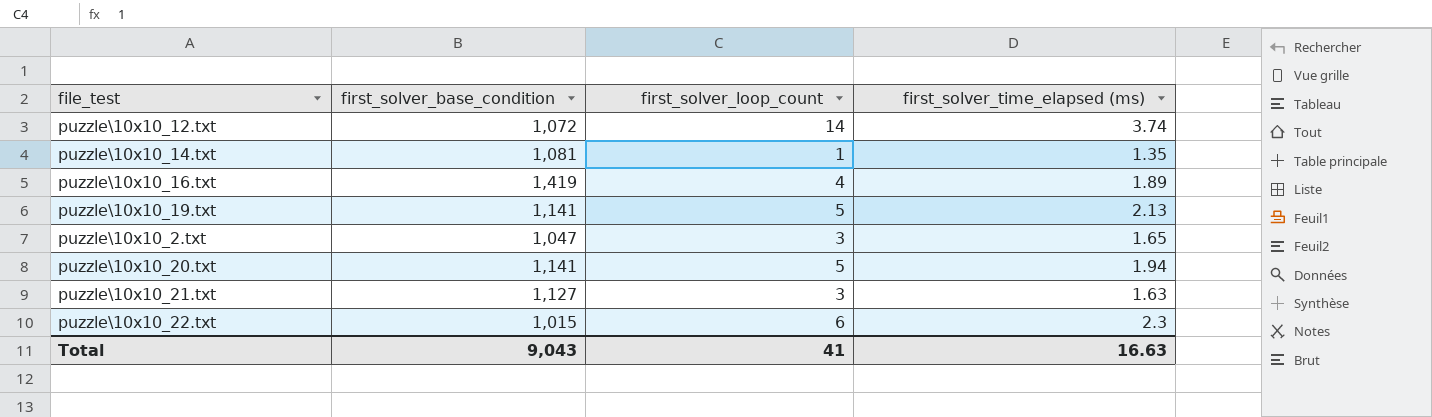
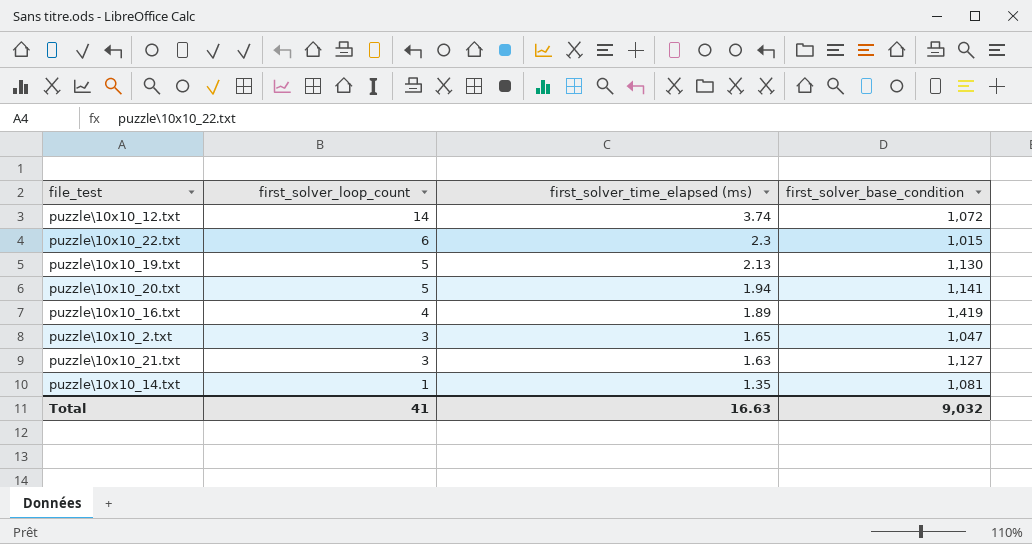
row order: none -> first_solver_loop_count descending
column first_solver_base_condition | position: 2 -> 4
puzzle\10x10_19.txt | first_solver_base_condition: 1,141 -> 1,130
Total | first_solver_base_condition: 9,043 -> 9,032

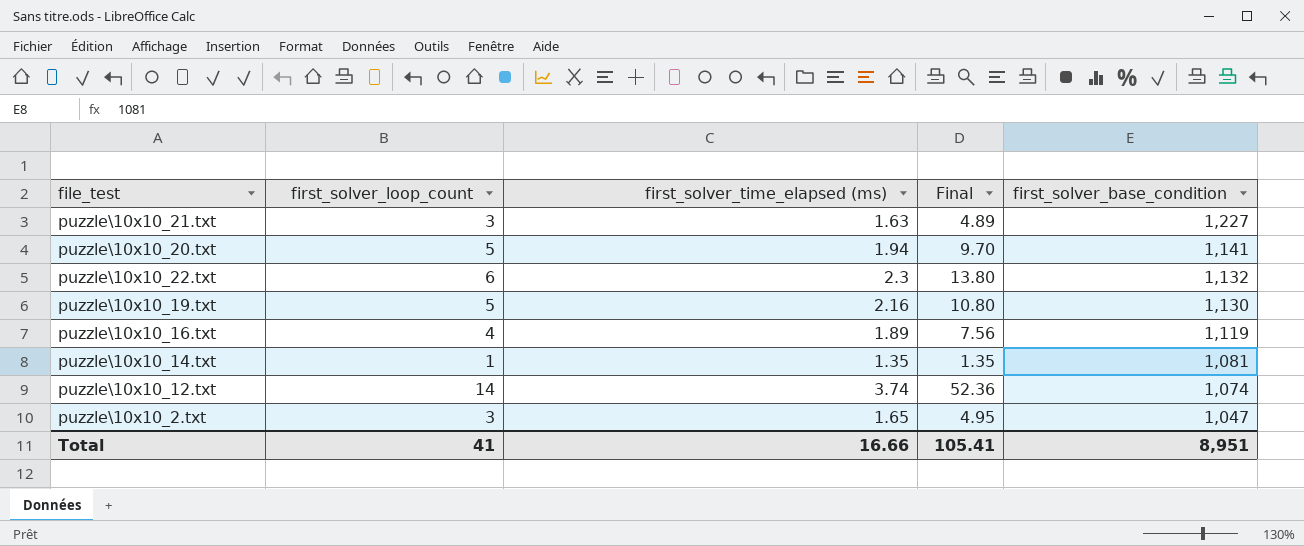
row order: first_solver_loop_count descending -> first_solver_base_condition descending
column Final | formula: none -> [first_solver_loop_count] * [first_solver_time_elapsed (ms)]
puzzle\10x10_21.txt | first_solver_base_condition: 1,127 -> 1,227
puzzle\10x10_22.txt | first_solver_base_condition: 1,015 -> 1,132
puzzle\10x10_19.txt | first_solver_time_elapsed (ms): 2.13 -> 2.16
puzzle\10x10_16.txt | first_solver_base_condition: 1,419 -> 1,119
puzzle\10x10_12.txt | first_solver_base_condition: 1,072 -> 1,074
Total | first_solver_time_elapsed (ms): 16.63 -> 16.66
Total | first_solver_base_condition: 9,032 -> 8,951

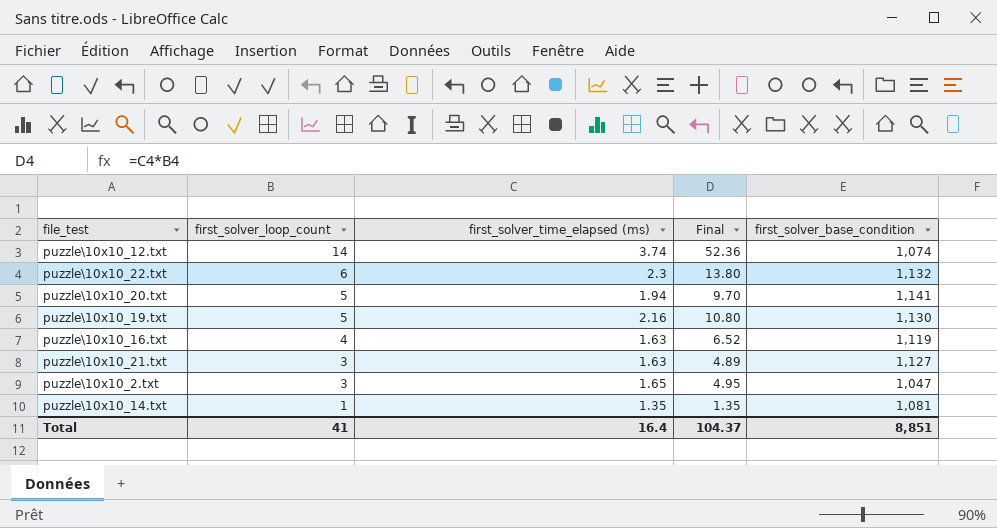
row order: first_solver_base_condition descending -> first_solver_loop_count descending
puzzle\10x10_16.txt | first_solver_time_elapsed (ms): 1.89 -> 1.63
puzzle\10x10_16.txt | Final: 7.56 -> 6.52
puzzle\10x10_21.txt | first_solver_base_condition: 1,227 -> 1,127
Total | first_solver_time_elapsed (ms): 16.66 -> 16.4
Total | Final: 105.41 -> 104.37
Total | first_solver_base_condition: 8,951 -> 8,851

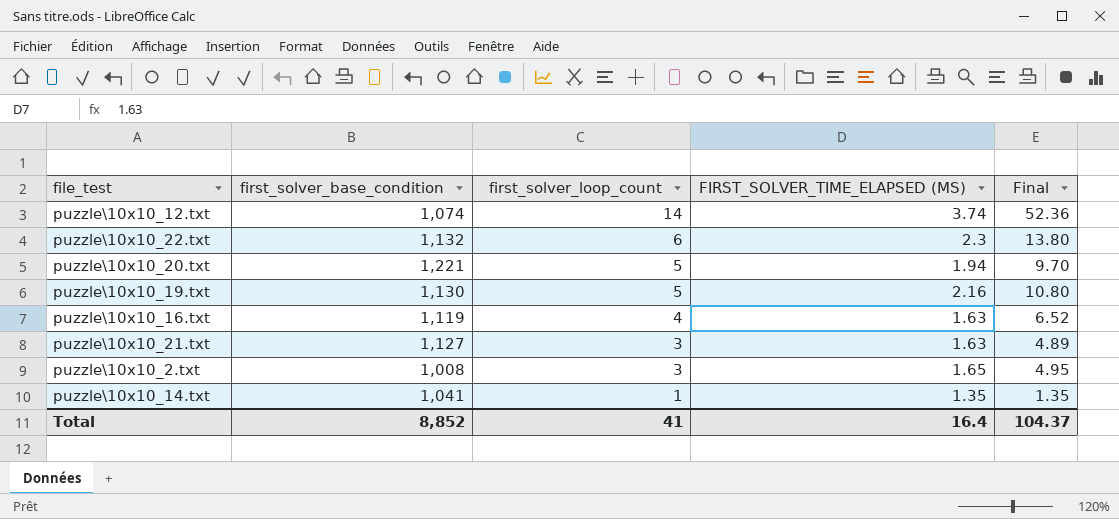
column first_solver_base_condition | position: 5 -> 2
column name: first_solver_time_elapsed (ms) -> FIRST_SOLVER_TIME_ELAPSED (MS)
puzzle\10x10_20.txt | first_solver_base_condition: 1,141 -> 1,221
puzzle\10x10_2.txt | first_solver_base_condition: 1,047 -> 1,008
puzzle\10x10_14.txt | first_solver_base_condition: 1,081 -> 1,041
Total | first_solver_base_condition: 8,851 -> 8,852

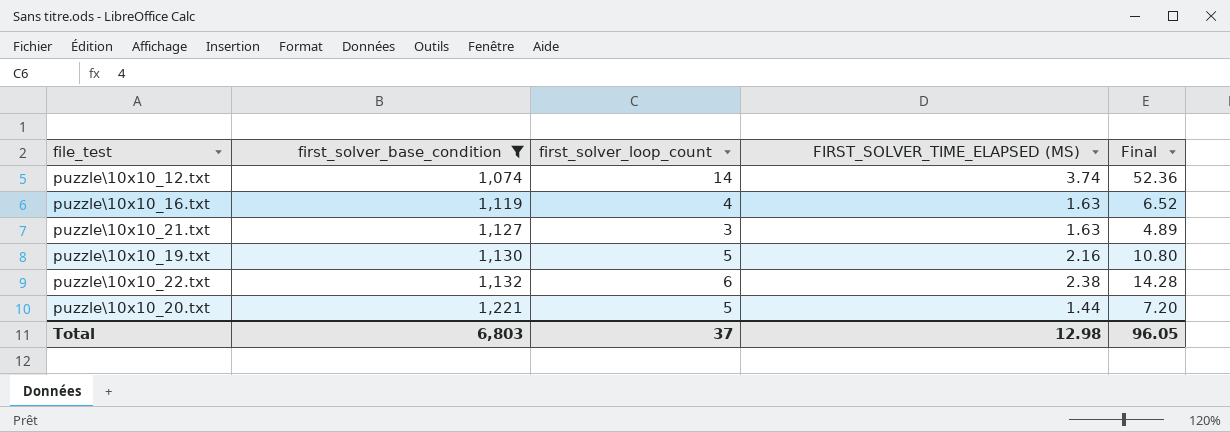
filter: none -> first_solver_base_condition >= 1,074
row order: first_solver_loop_count descending -> first_solver_base_condition ascending
puzzle\10x10_22.txt | FIRST_SOLVER_TIME_ELAPSED (MS): 2.3 -> 2.38
puzzle\10x10_22.txt | Final: 13.80 -> 14.28
puzzle\10x10_20.txt | FIRST_SOLVER_TIME_ELAPSED (MS): 1.94 -> 1.44
puzzle\10x10_20.txt | Final: 9.70 -> 7.20
Total | first_solver_base_condition: 8,852 -> 6,803
Total | first_solver_loop_count: 41 -> 37
Total | FIRST_SOLVER_TIME_ELAPSED (MS): 16.4 -> 12.98
Total | Final: 104.37 -> 96.05

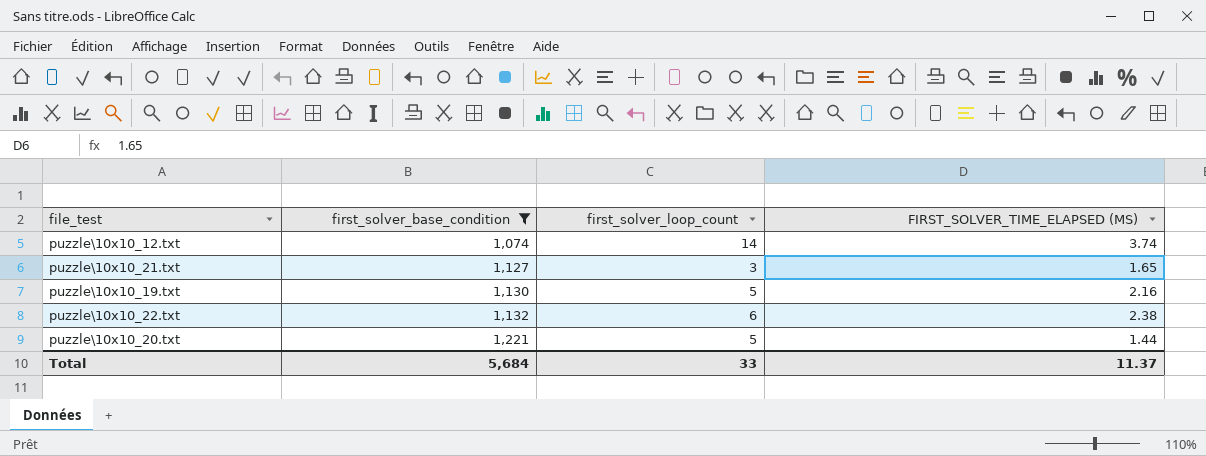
column Final | formula: [first_solver_loop_count] * [FIRST_SOLVER_TIME_ELAPSED (MS)] -> none
row puzzle\10x10_16.txt: 1,119 | 4 | 1.63 | 6.52 -> none
puzzle\10x10_21.txt | FIRST_SOLVER_TIME_ELAPSED (MS): 1.63 -> 1.65
Total | first_solver_base_condition: 6,803 -> 5,684
Total | first_solver_loop_count: 37 -> 33
Total | FIRST_SOLVER_TIME_ELAPSED (MS): 12.98 -> 11.37

